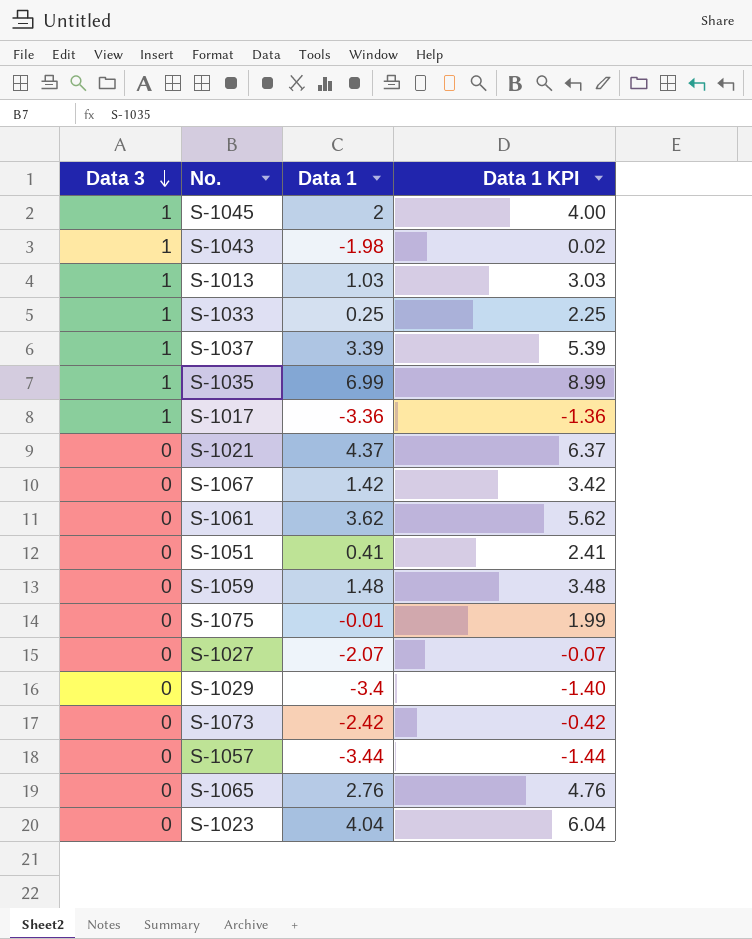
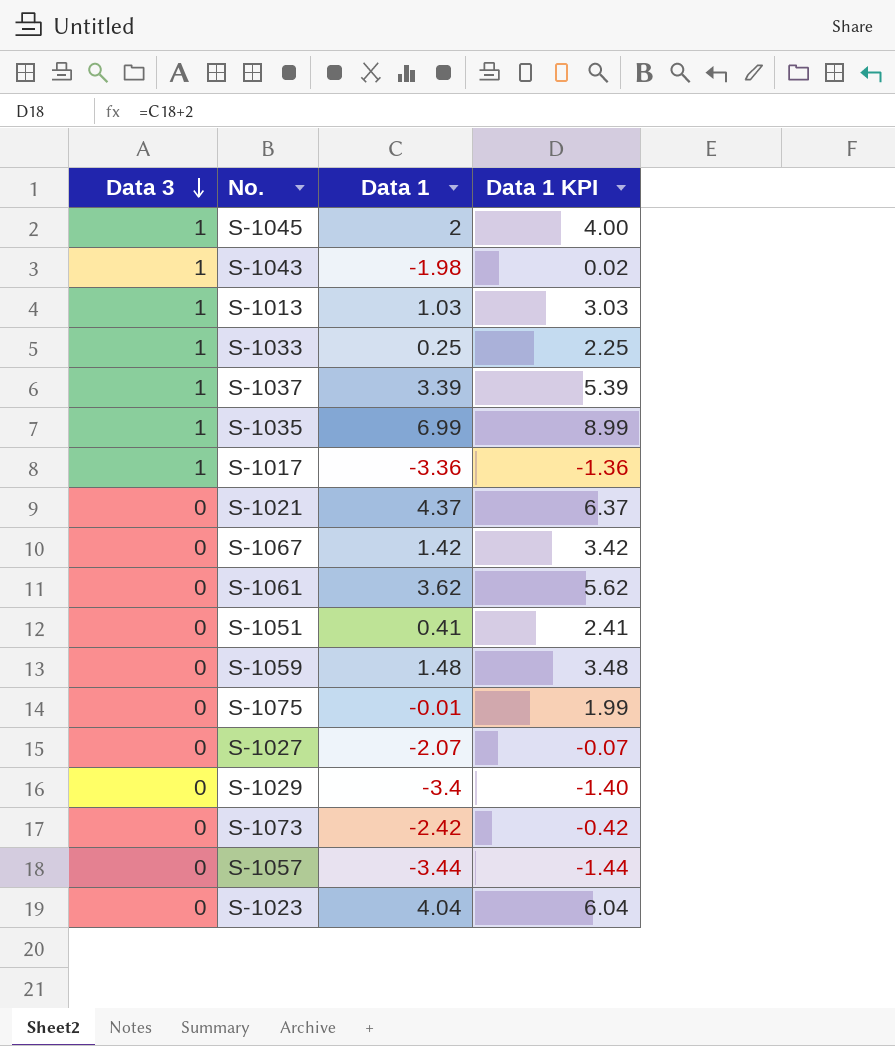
row S-1065: 0 | 2.76 | 4.76 -> none

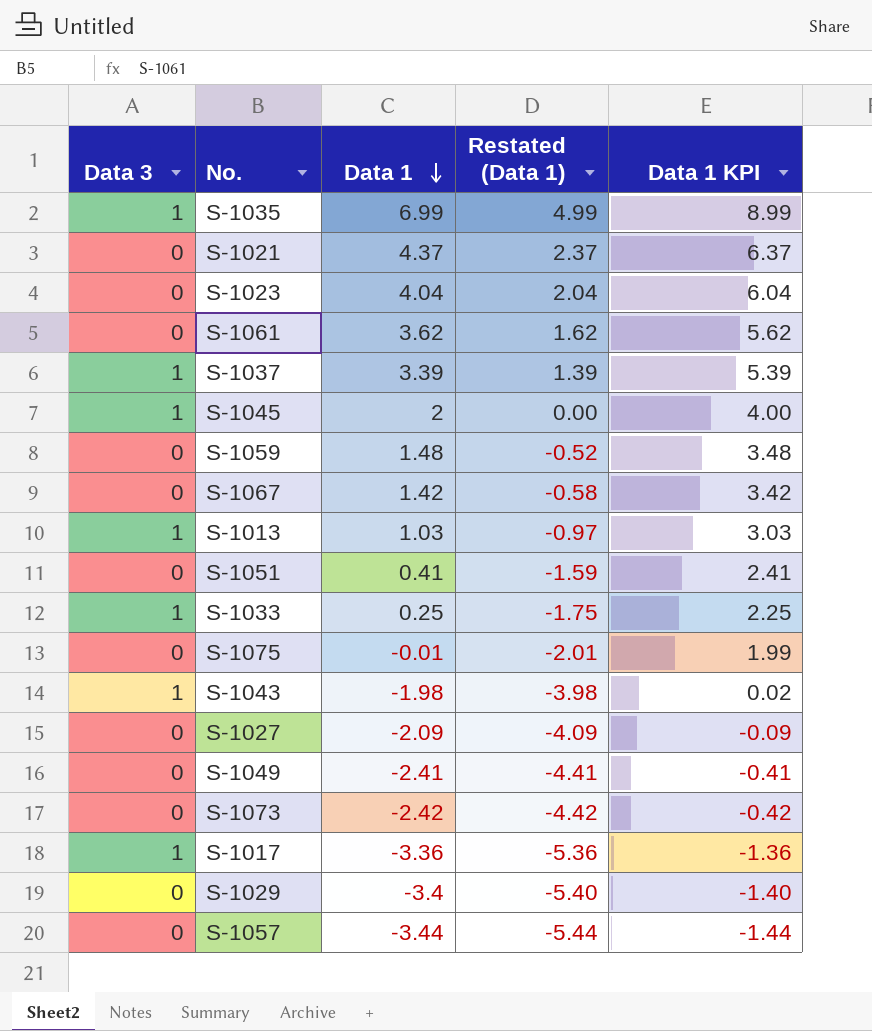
row order: Data 3 descending -> Data 1 descending
column Restated (Data 1) | formula: none -> [Data 1] - 2
S-1027 | Data 1: -2.07 -> -2.09
S-1027 | Data 1 KPI: -0.07 -> -0.09
row S-1049: none -> 0 | -2.41 | -4.41 | -0.41

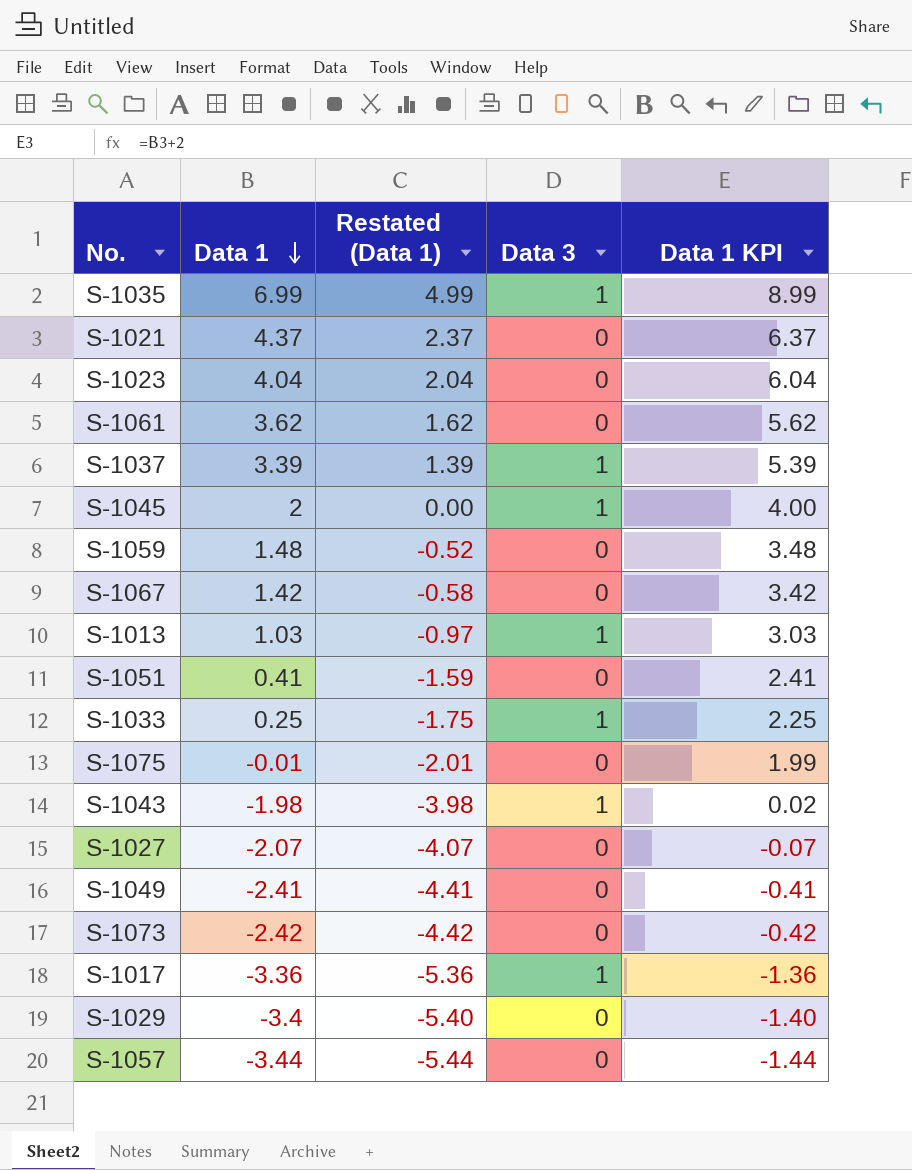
column Data 3 | position: 1 -> 4
S-1027 | Data 1: -2.09 -> -2.07
S-1027 | Restated (Data 1): -4.09 -> -4.07
S-1027 | Data 1 KPI: -0.09 -> -0.07

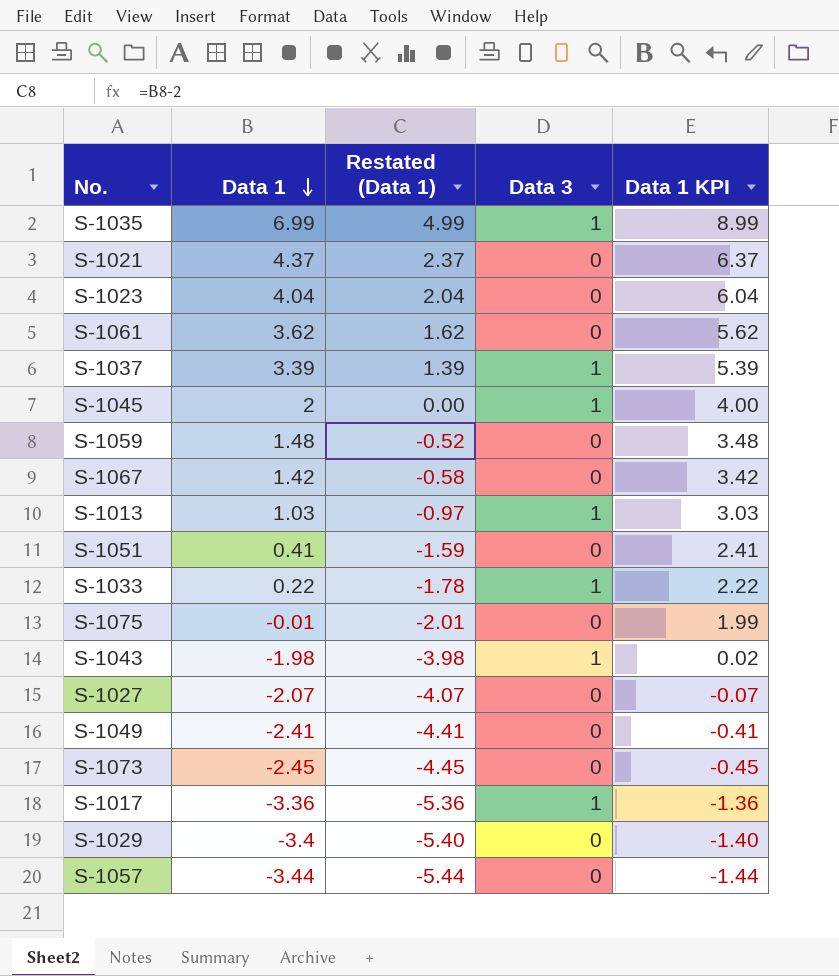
S-1033 | Data 1: 0.25 -> 0.22
S-1033 | Restated (Data 1): -1.75 -> -1.78
S-1033 | Data 1 KPI: 2.25 -> 2.22
S-1073 | Data 1: -2.42 -> -2.45
S-1073 | Restated (Data 1): -4.42 -> -4.45
S-1073 | Data 1 KPI: -0.42 -> -0.45

